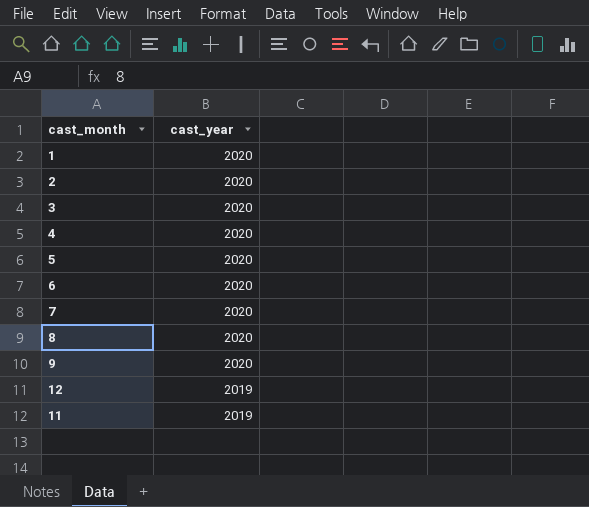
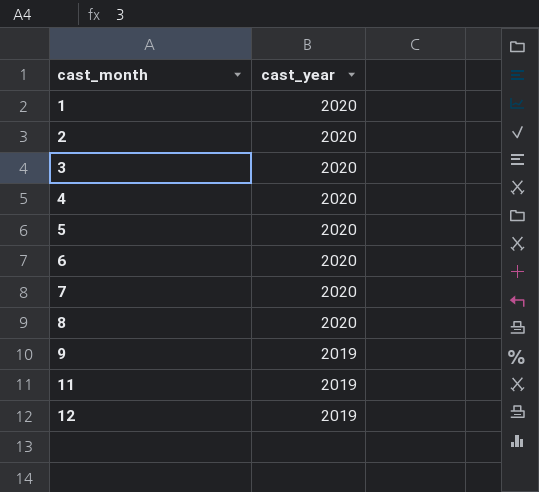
row order: cast_year descending -> cast_month ascending
9 | cast_year: 2020 -> 2019

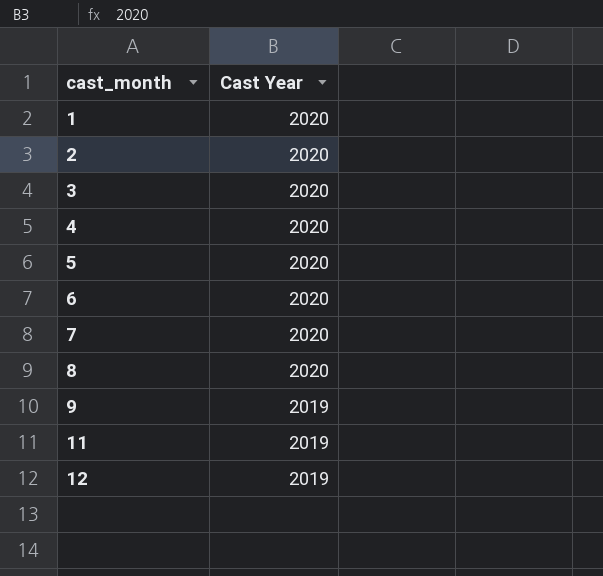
column name: cast_year -> Cast Year

